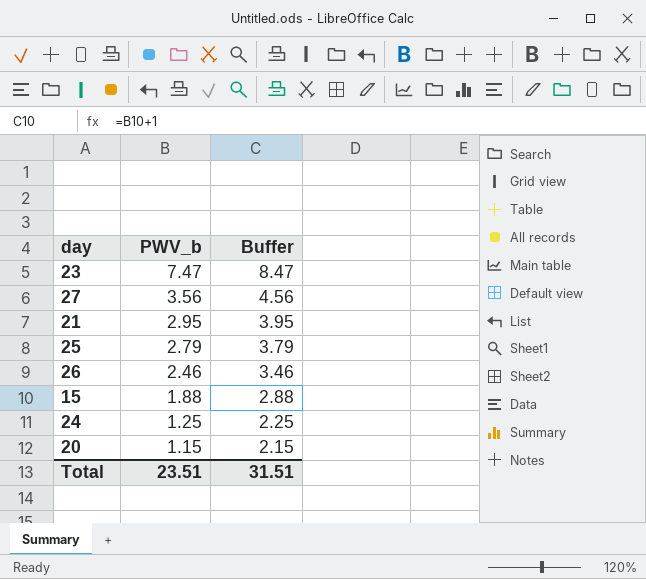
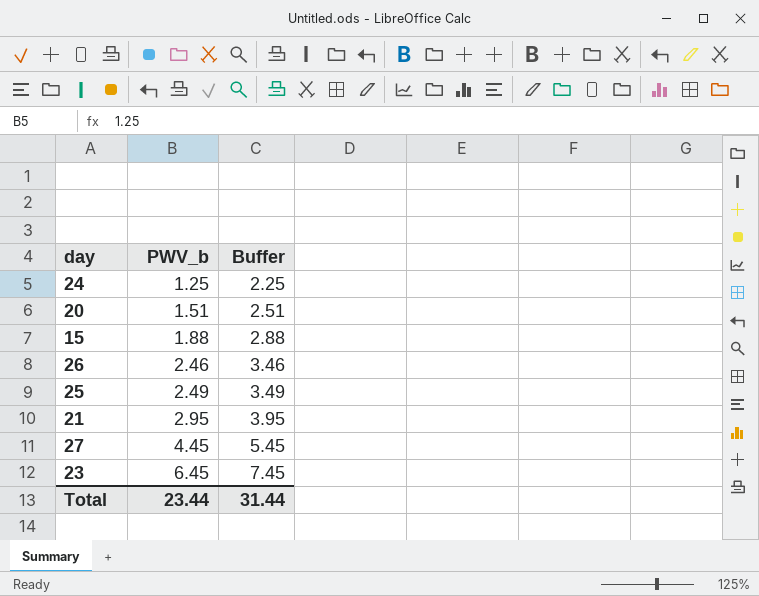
row order: PWV_b descending -> PWV_b ascending
20 | PWV_b: 1.15 -> 1.51
20 | Buffer: 2.15 -> 2.51
25 | PWV_b: 2.79 -> 2.49
25 | Buffer: 3.79 -> 3.49
27 | PWV_b: 3.56 -> 4.45
27 | Buffer: 4.56 -> 5.45
23 | PWV_b: 7.47 -> 6.45
23 | Buffer: 8.47 -> 7.45
Total | PWV_b: 23.51 -> 23.44
Total | Buffer: 31.51 -> 31.44

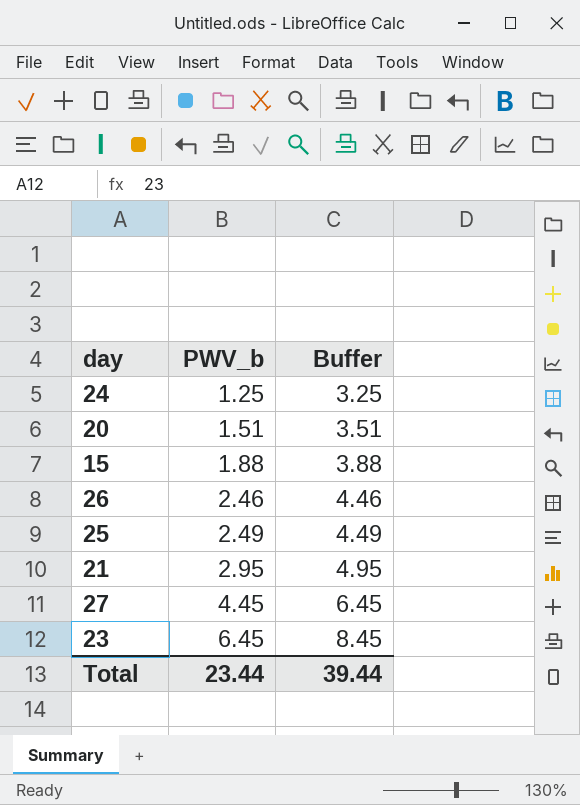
column Buffer | formula: [PWV_b] + 1 -> [PWV_b] + 2
Total | Buffer: 31.44 -> 39.44

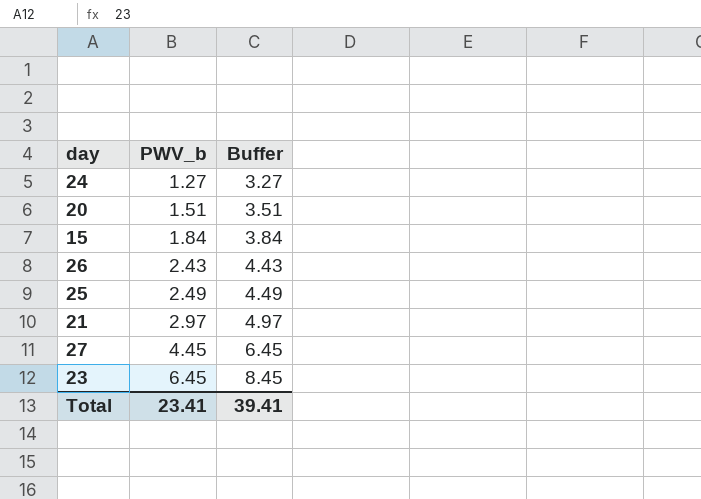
24 | PWV_b: 1.25 -> 1.27
24 | Buffer: 3.25 -> 3.27
15 | PWV_b: 1.88 -> 1.84
15 | Buffer: 3.88 -> 3.84
26 | PWV_b: 2.46 -> 2.43
26 | Buffer: 4.46 -> 4.43
21 | PWV_b: 2.95 -> 2.97
21 | Buffer: 4.95 -> 4.97
Total | PWV_b: 23.44 -> 23.41
Total | Buffer: 39.44 -> 39.41

